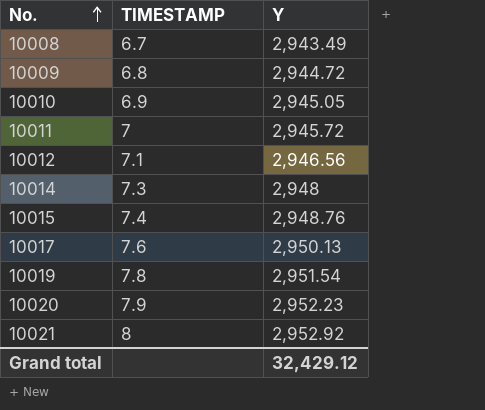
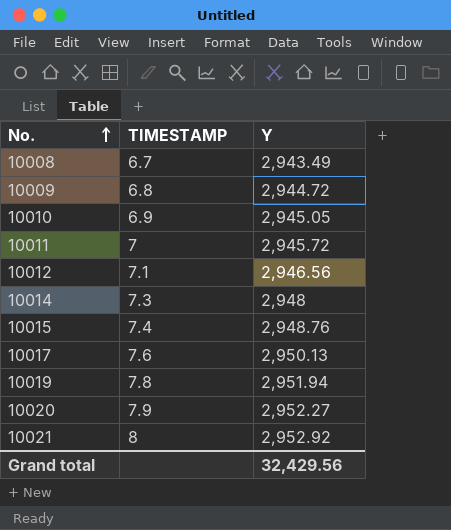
10019 | Y: 2,951.54 -> 2,951.94
10020 | Y: 2,952.23 -> 2,952.27
Grand total | Y: 32,429.12 -> 32,429.56

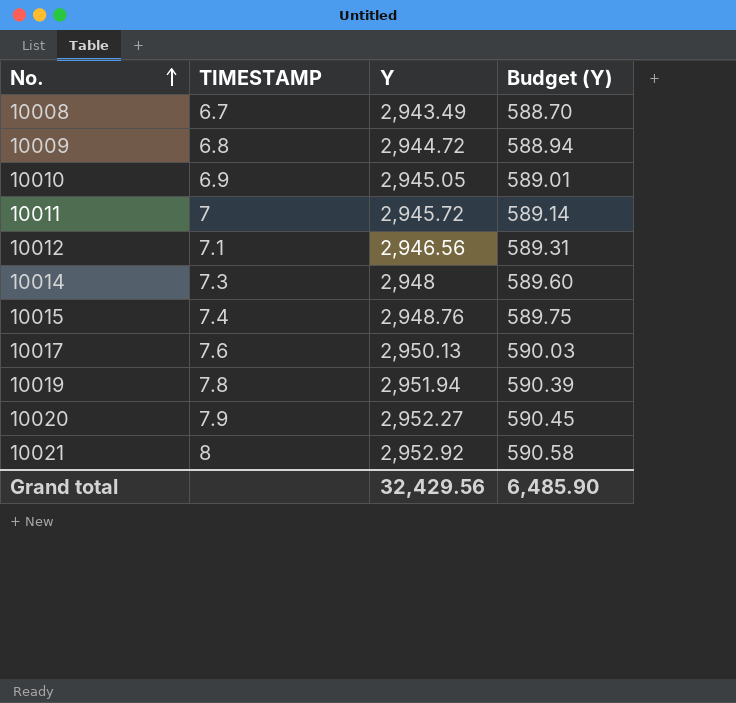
column Budget (Y) | formula: none -> [Y] * 0.2

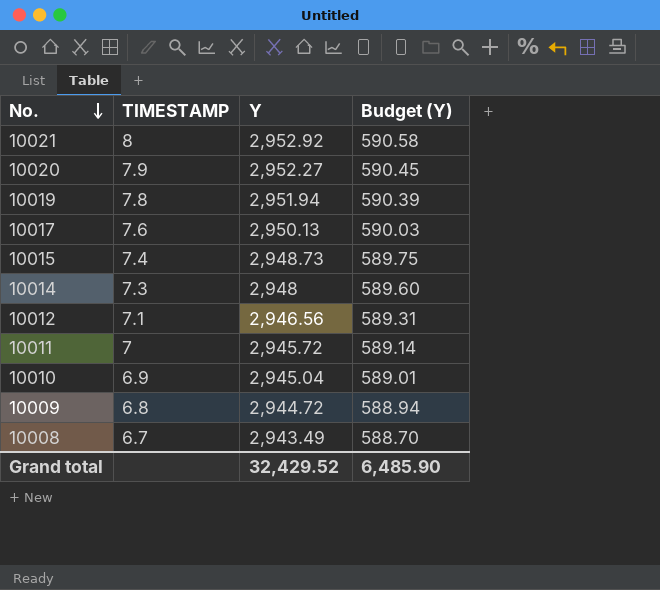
row order: No. ascending -> No. descending
10015 | Y: 2,948.76 -> 2,948.73
10010 | Y: 2,945.05 -> 2,945.04
Grand total | Y: 32,429.56 -> 32,429.52

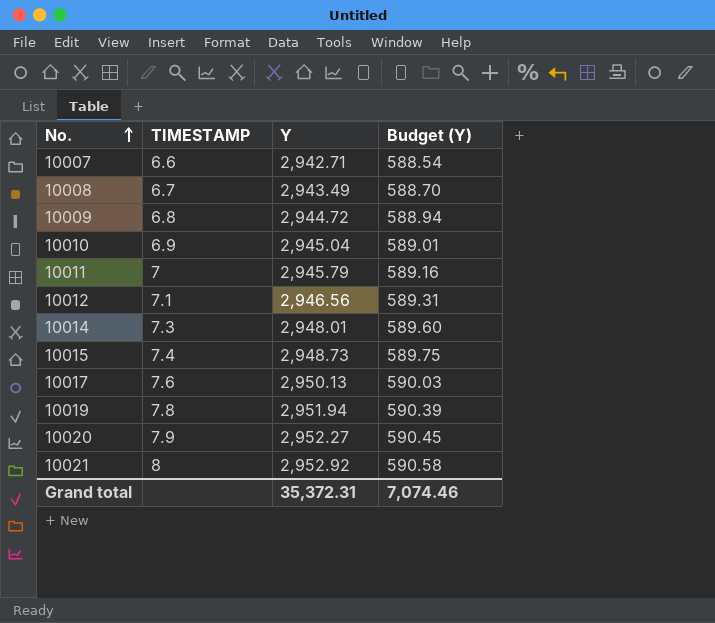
row order: No. descending -> No. ascending
row 10007: none -> 6.6 | 2,942.71 | 588.54
10011 | Y: 2,945.72 -> 2,945.79
10011 | Budget (Y): 589.14 -> 589.16
10014 | Y: 2,948 -> 2,948.01
Grand total | Y: 32,429.52 -> 35,372.31
Grand total | Budget (Y): 6,485.90 -> 7,074.46

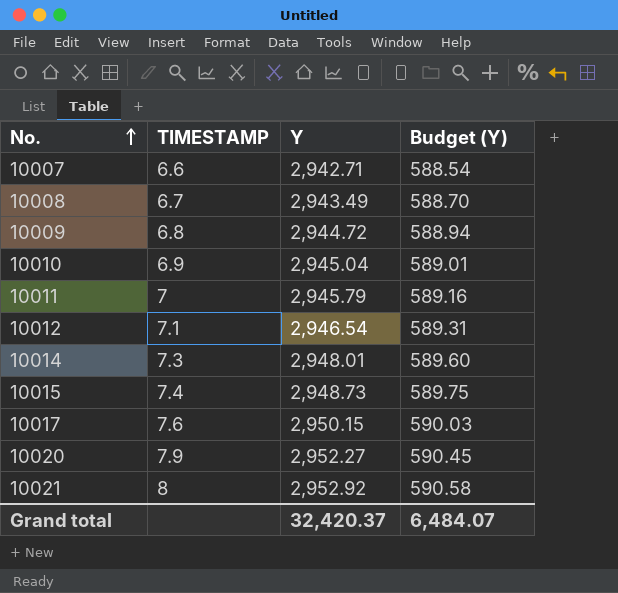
row 10019: 7.8 | 2,951.94 | 590.39 -> none
10012 | Y: 2,946.56 -> 2,946.54
10017 | Y: 2,950.13 -> 2,950.15
Grand total | Y: 35,372.31 -> 32,420.37
Grand total | Budget (Y): 7,074.46 -> 6,484.07

